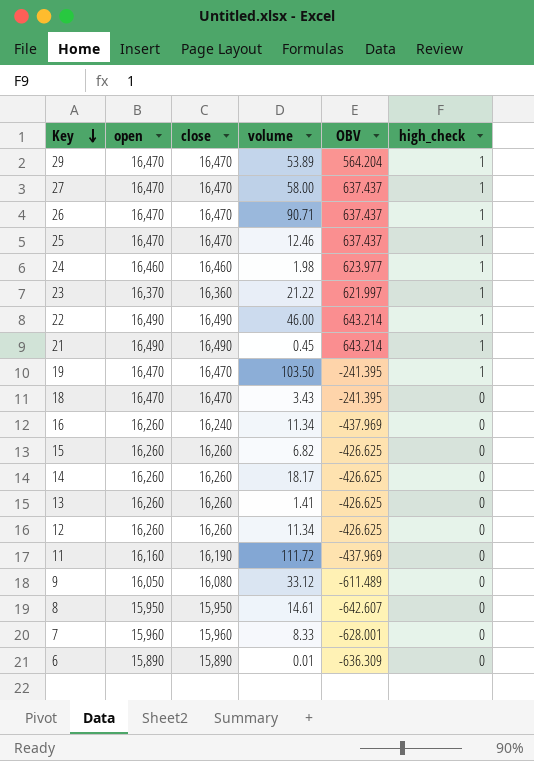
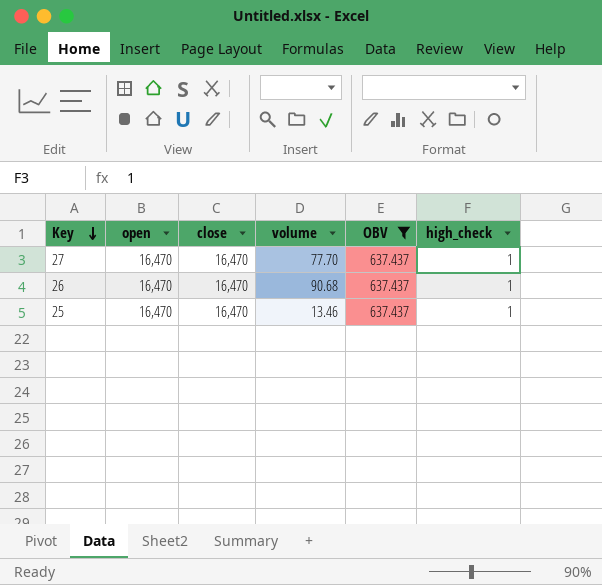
filter: none -> OBV = 637.437
27 | volume: 58.00 -> 77.70
26 | volume: 90.71 -> 90.68
25 | volume: 12.46 -> 13.46

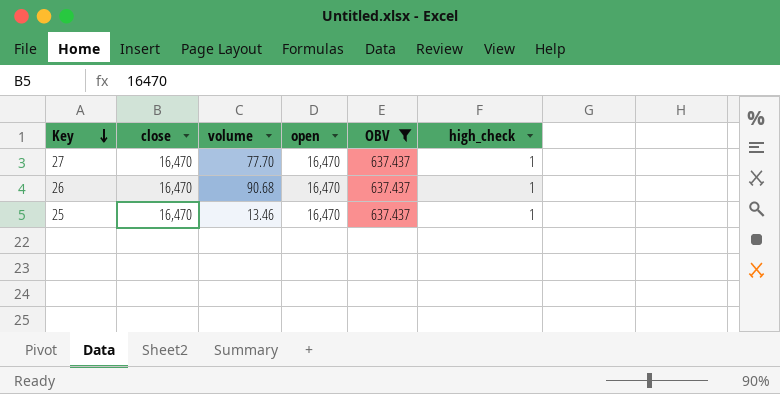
column open | position: 2 -> 4

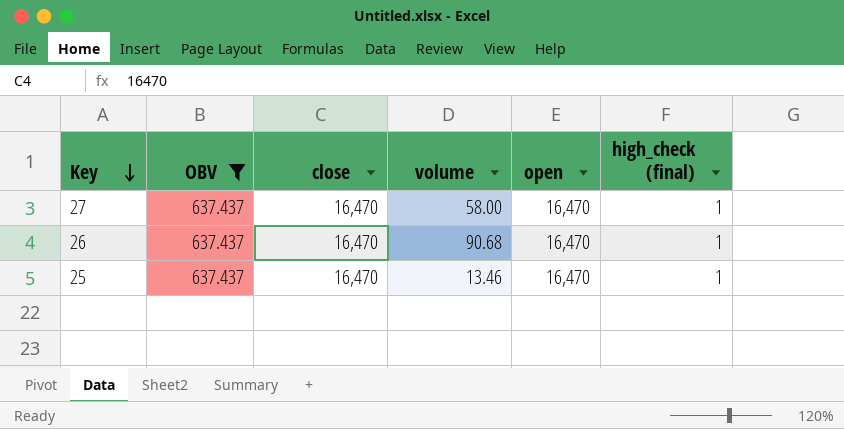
column OBV | position: 5 -> 2
column name: high_check -> high_check (final)
27 | volume: 77.70 -> 58.00

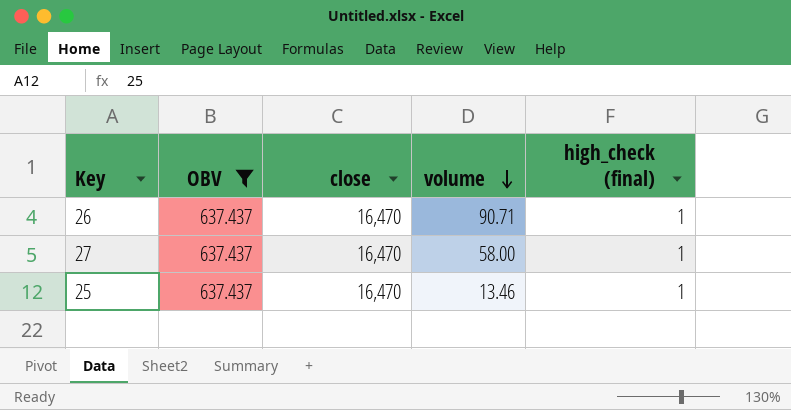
row order: Key descending -> volume descending
column open | position: 5 -> none
26 | volume: 90.68 -> 90.71

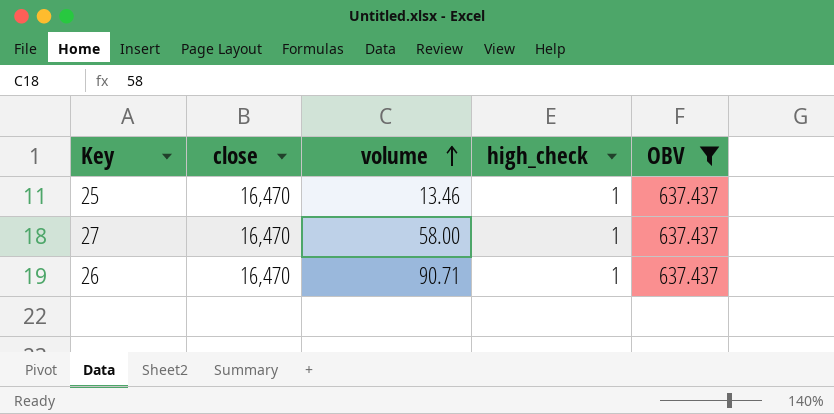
row order: volume descending -> volume ascending
column name: high_check (final) -> high_check
column OBV | position: 2 -> 5

